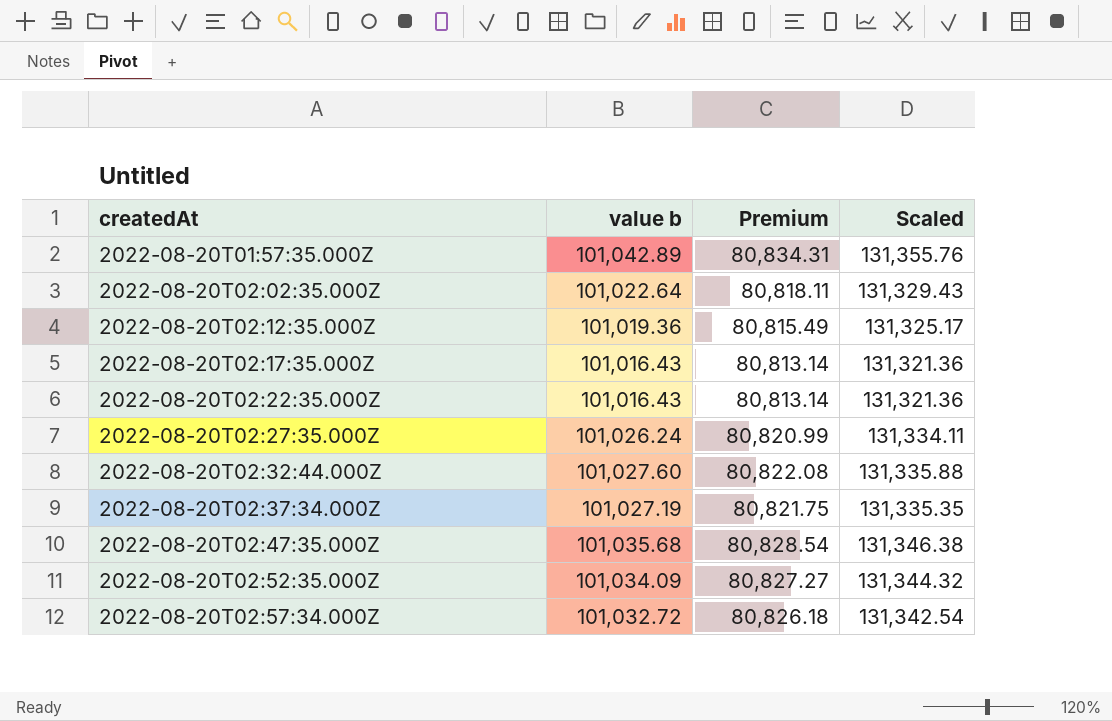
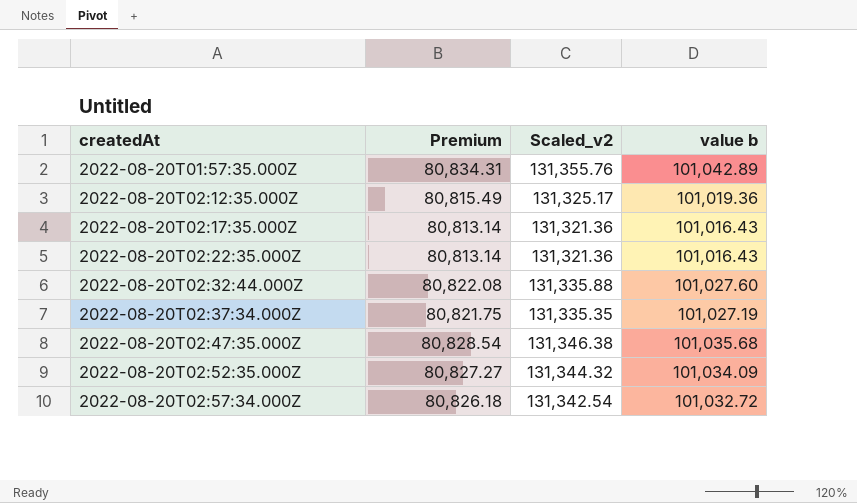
column name: Scaled -> Scaled_v2
column value b | position: 2 -> 4
row 2022-08-20T02:02:35.000Z: 101,022.64 | 80,818.11 | 131,329.43 -> none
row 2022-08-20T02:27:35.000Z: 101,026.24 | 80,820.99 | 131,334.11 -> none

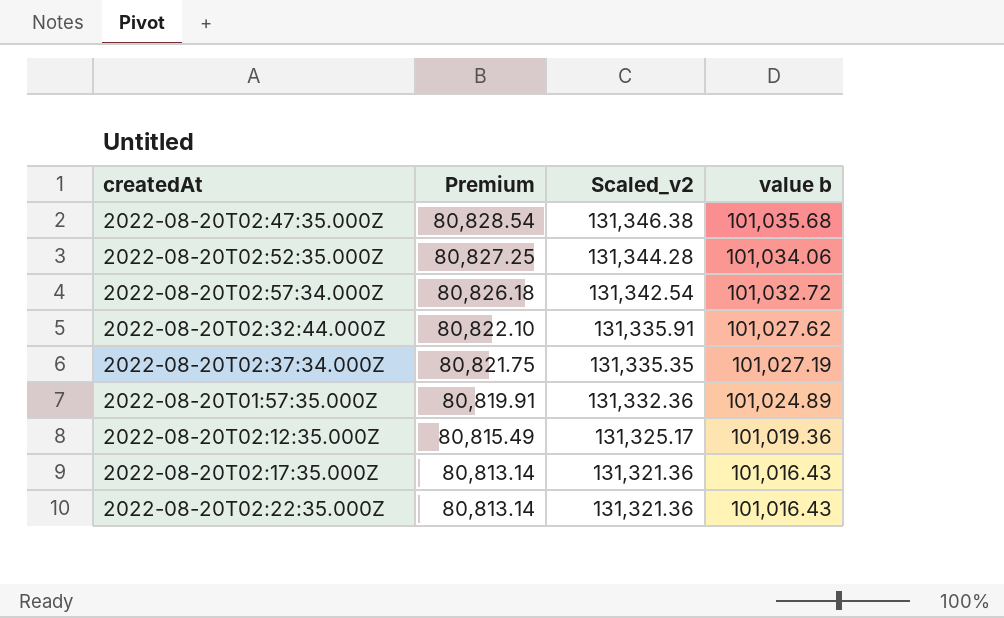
row order: createdAt ascending -> Premium descending
2022-08-20T02:52:35.000Z | Premium: 80,827.27 -> 80,827.25
2022-08-20T02:52:35.000Z | Scaled_v2: 131,344.32 -> 131,344.28
2022-08-20T02:52:35.000Z | value b: 101,034.09 -> 101,034.06
2022-08-20T02:32:44.000Z | Premium: 80,822.08 -> 80,822.10
2022-08-20T02:32:44.000Z | Scaled_v2: 131,335.88 -> 131,335.91
2022-08-20T02:32:44.000Z | value b: 101,027.60 -> 101,027.62
2022-08-20T01:57:35.000Z | Premium: 80,834.31 -> 80,819.91
2022-08-20T01:57:35.000Z | Scaled_v2: 131,355.76 -> 131,332.36
2022-08-20T01:57:35.000Z | value b: 101,042.89 -> 101,024.89

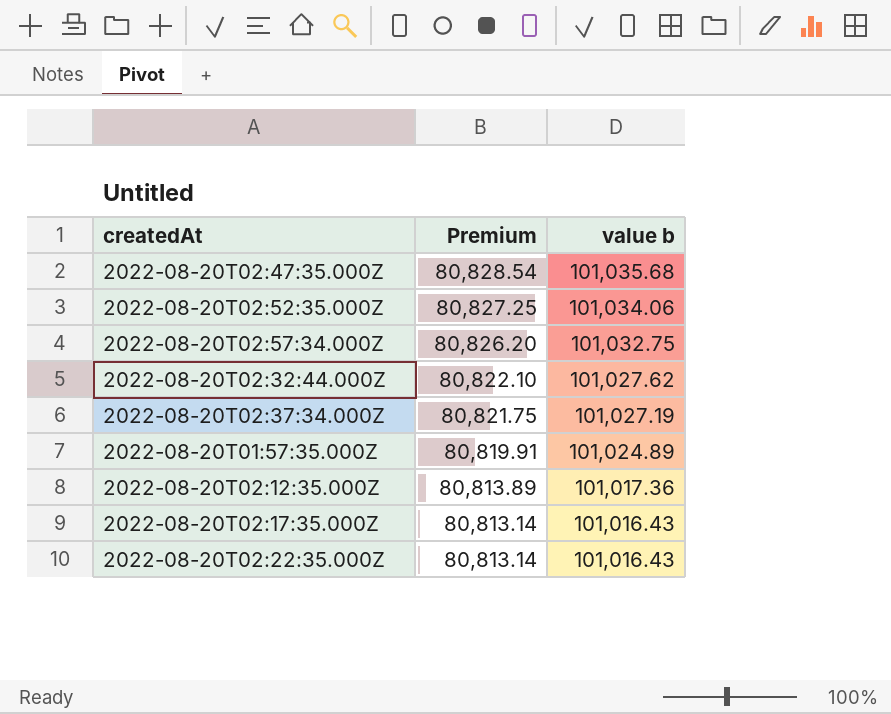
column Scaled_v2 | formula: [value b] * 1.3 -> none
2022-08-20T02:57:34.000Z | Premium: 80,826.18 -> 80,826.20
2022-08-20T02:57:34.000Z | value b: 101,032.72 -> 101,032.75
2022-08-20T02:12:35.000Z | Premium: 80,815.49 -> 80,813.89
2022-08-20T02:12:35.000Z | value b: 101,019.36 -> 101,017.36

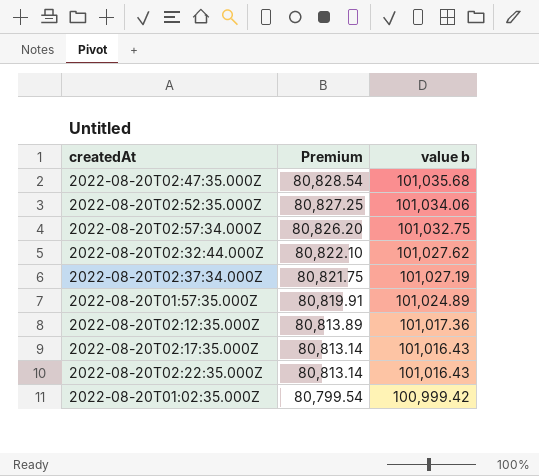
row 2022-08-20T01:02:35.000Z: none -> 80,799.54 | 100,999.42

